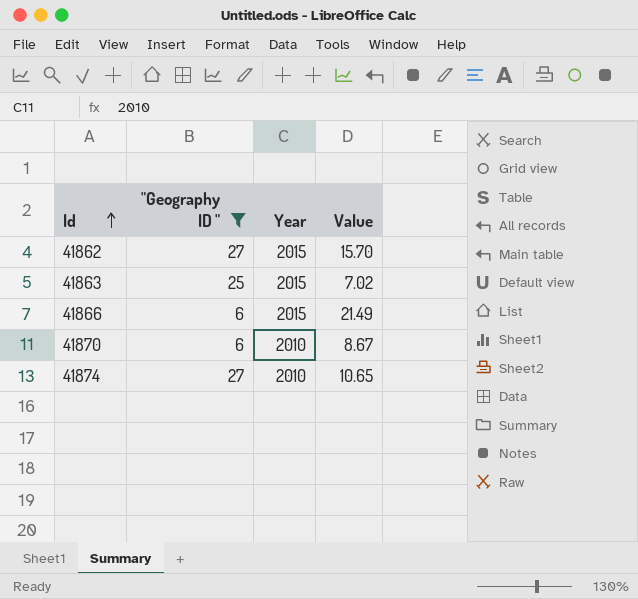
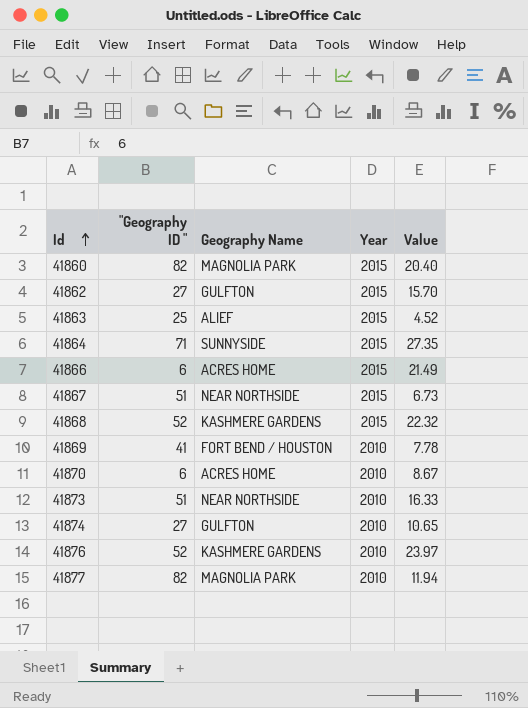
filter: "Geography ID " <= 27 -> none
column Geography Name | position: none -> 3
41863 | Value: 7.02 -> 4.52

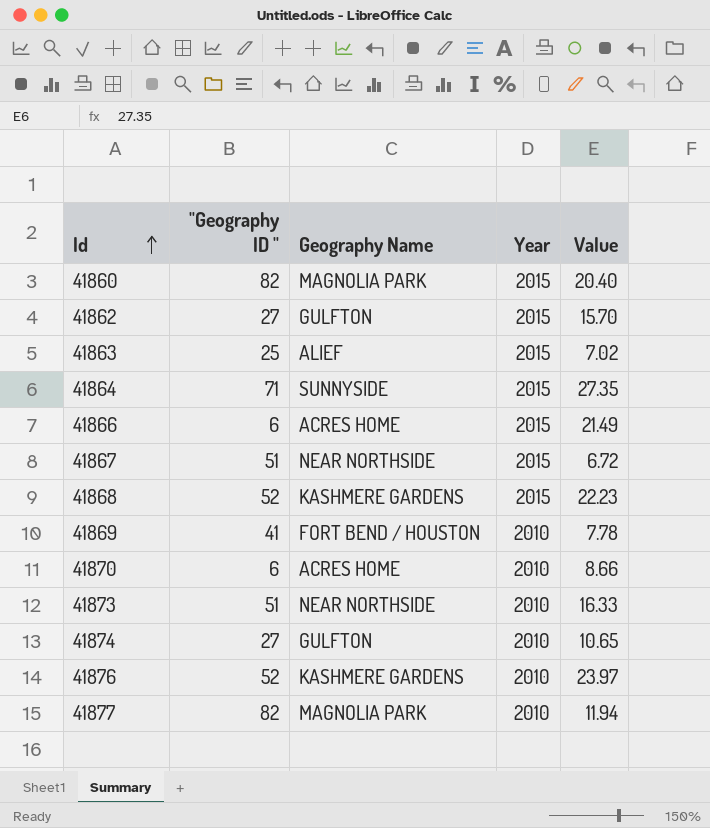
41863 | Value: 4.52 -> 7.02
41867 | Value: 6.73 -> 6.72
41868 | Value: 22.32 -> 22.23
41870 | Value: 8.67 -> 8.66

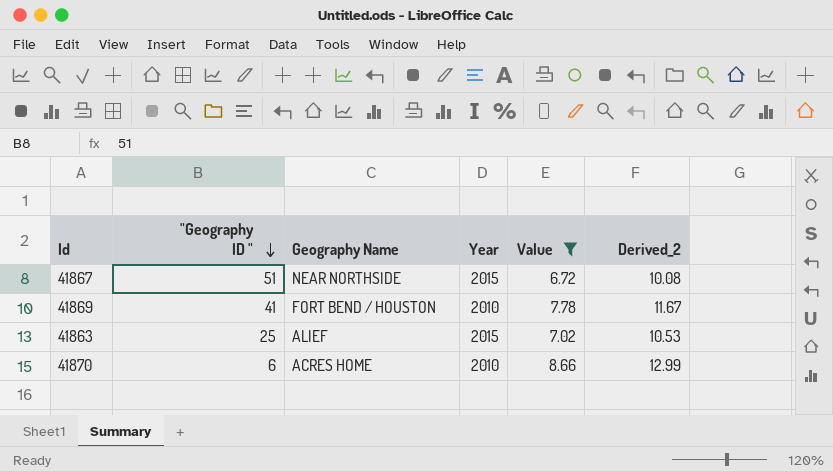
filter: none -> Value <= 8.66
row order: Id ascending -> "Geography ID " descending
column Derived_2 | formula: none -> [Value] * 1.5

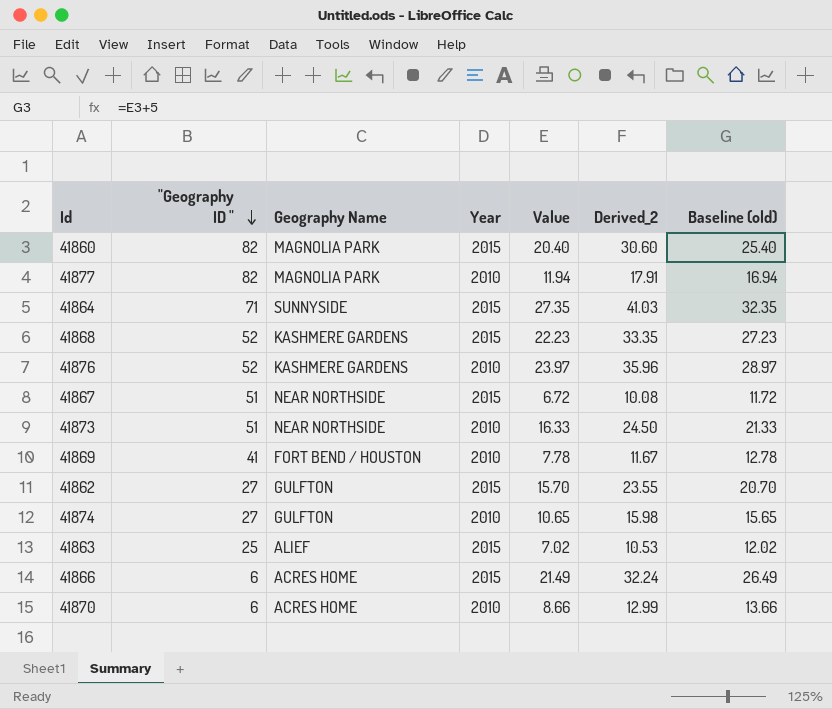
filter: Value <= 8.66 -> none
column Baseline (old) | formula: none -> [Value] + 5

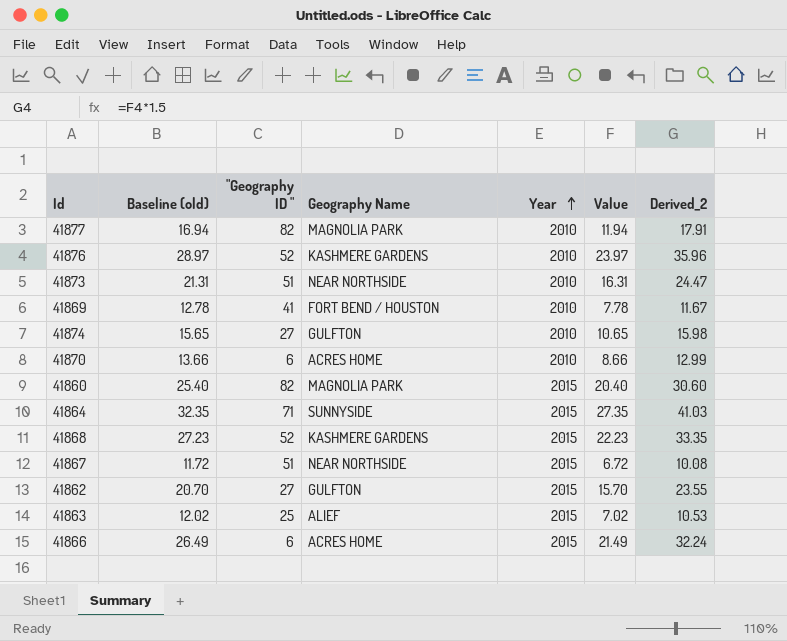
row order: "Geography ID " descending -> Year ascending
column Baseline (old) | position: 7 -> 2
41873 | Baseline (old): 21.33 -> 21.31
41873 | Value: 16.33 -> 16.31
41873 | Derived_2: 24.50 -> 24.47

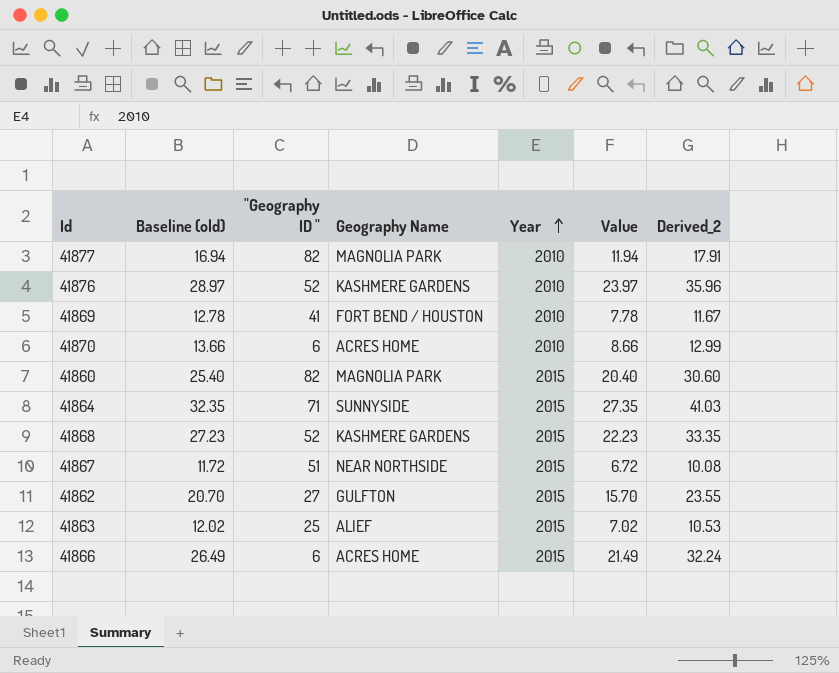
row 41873: 21.31 | 51 | NEAR NORTHSIDE | 2010 | 16.31 | 24.47 -> none
row 41874: 15.65 | 27 | GULFTON | 2010 | 10.65 | 15.98 -> none

